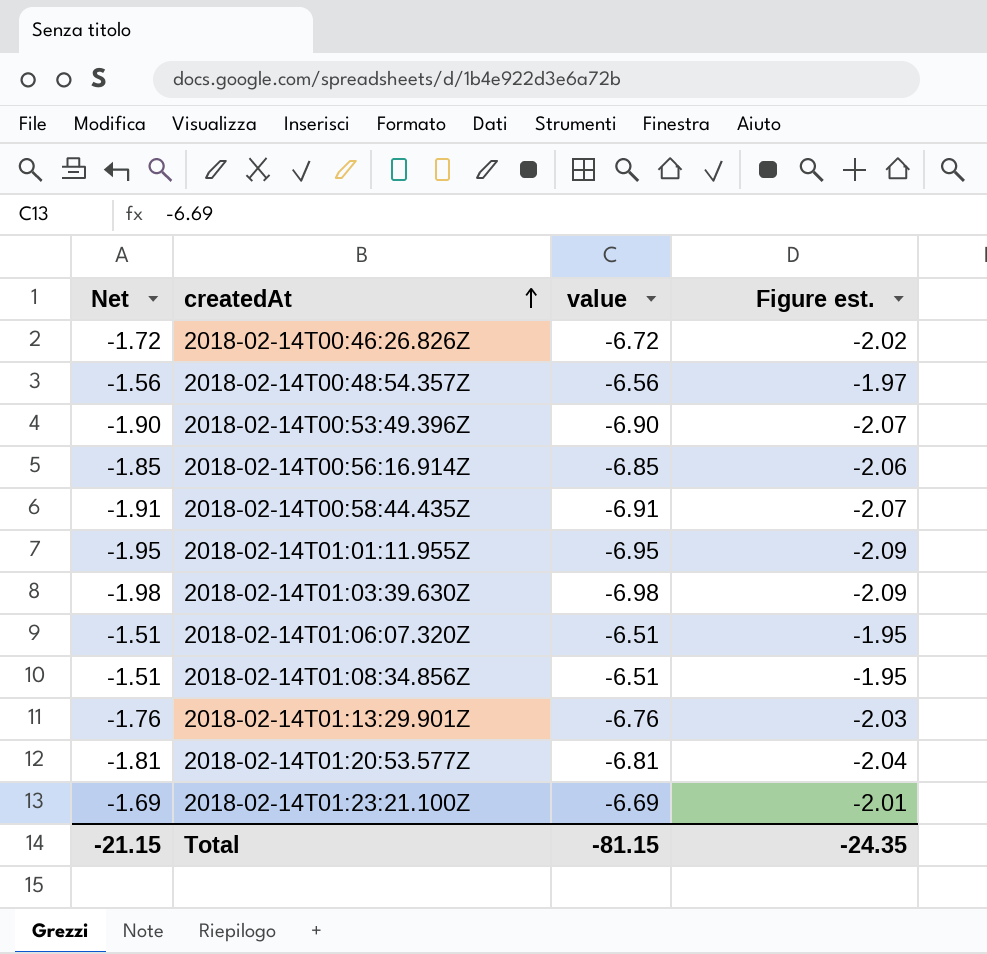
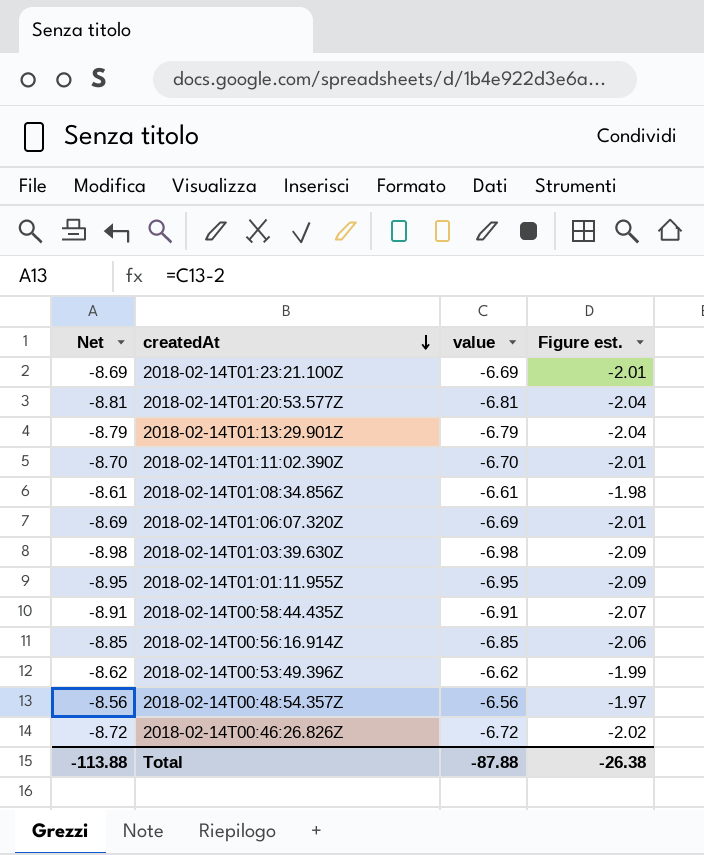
row order: createdAt ascending -> createdAt descending
column Net | formula: [value] + 5 -> [value] - 2
2018-02-14T01:13:29.901Z | value: -6.76 -> -6.79
2018-02-14T01:13:29.901Z | Figure est.: -2.03 -> -2.04
row 2018-02-14T01:11:02.390Z: none -> -8.70 | -6.70 | -2.01
2018-02-14T01:08:34.856Z | value: -6.51 -> -6.61
2018-02-14T01:08:34.856Z | Figure est.: -1.95 -> -1.98
2018-02-14T01:06:07.320Z | value: -6.51 -> -6.69
2018-02-14T01:06:07.320Z | Figure est.: -1.95 -> -2.01
2018-02-14T00:53:49.396Z | value: -6.90 -> -6.62
2018-02-14T00:53:49.396Z | Figure est.: -2.07 -> -1.99
Total | Net: -21.15 -> -113.88
Total | value: -81.15 -> -87.88
Total | Figure est.: -24.35 -> -26.38

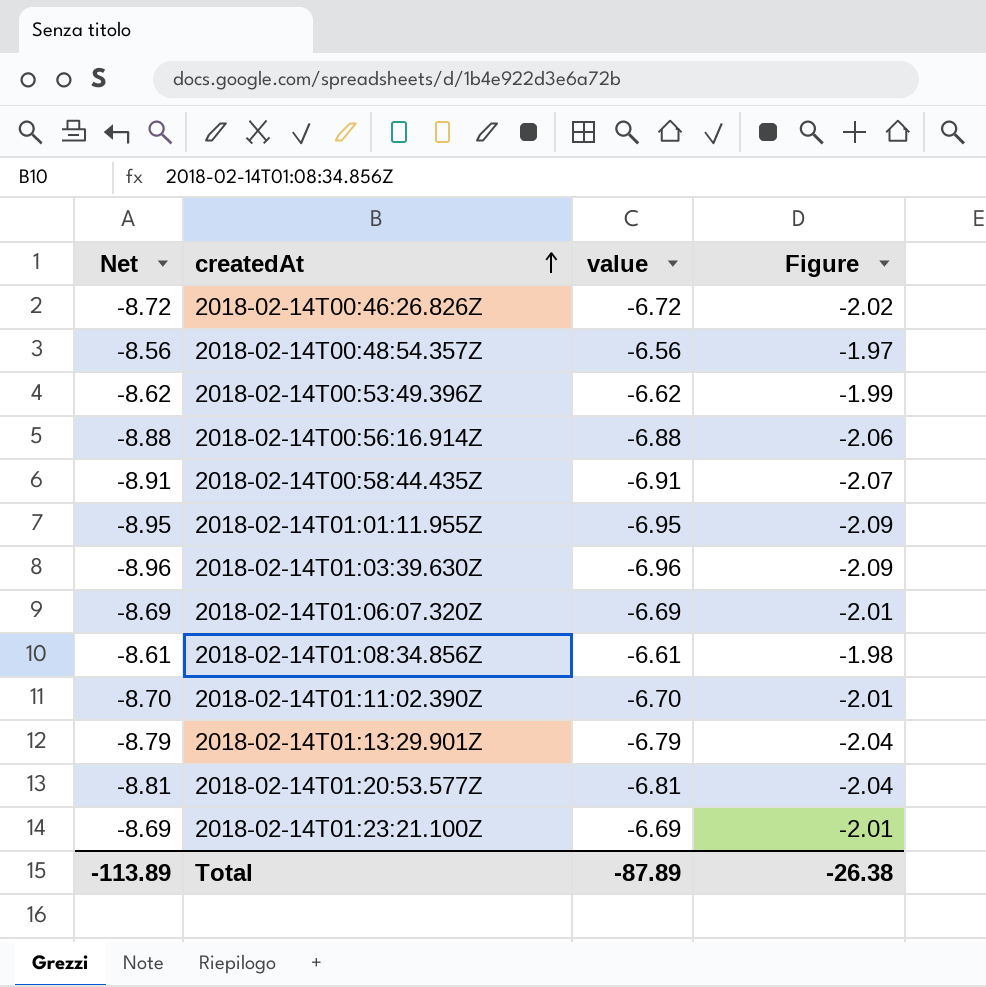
row order: createdAt descending -> createdAt ascending
column name: Figure est. -> Figure
2018-02-14T00:56:16.914Z | Net: -8.85 -> -8.88
2018-02-14T00:56:16.914Z | value: -6.85 -> -6.88
2018-02-14T01:03:39.630Z | Net: -8.98 -> -8.96
2018-02-14T01:03:39.630Z | value: -6.98 -> -6.96
Total | Net: -113.88 -> -113.89
Total | value: -87.88 -> -87.89

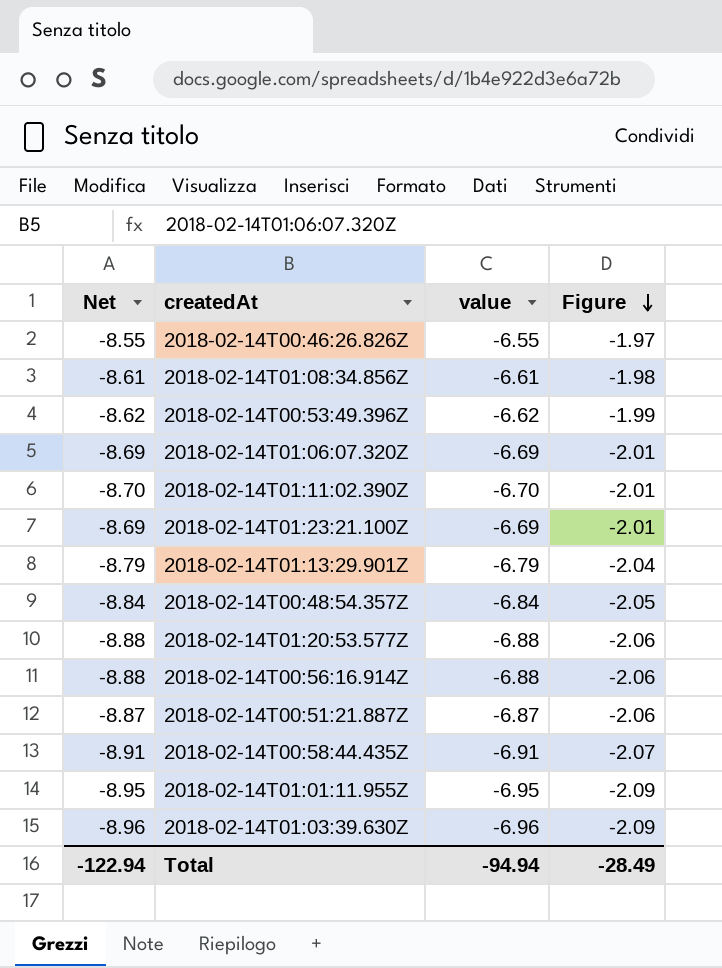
row order: createdAt ascending -> Figure descending
2018-02-14T00:46:26.826Z | Net: -8.72 -> -8.55
2018-02-14T00:46:26.826Z | value: -6.72 -> -6.55
2018-02-14T00:46:26.826Z | Figure: -2.02 -> -1.97
2018-02-14T00:48:54.357Z | Net: -8.56 -> -8.84
2018-02-14T00:48:54.357Z | value: -6.56 -> -6.84
2018-02-14T00:48:54.357Z | Figure: -1.97 -> -2.05
2018-02-14T01:20:53.577Z | Net: -8.81 -> -8.88
2018-02-14T01:20:53.577Z | value: -6.81 -> -6.88
2018-02-14T01:20:53.577Z | Figure: -2.04 -> -2.06
row 2018-02-14T00:51:21.887Z: none -> -8.87 | -6.87 | -2.06
Total | Net: -113.89 -> -122.94
Total | value: -87.89 -> -94.94
Total | Figure: -26.38 -> -28.49

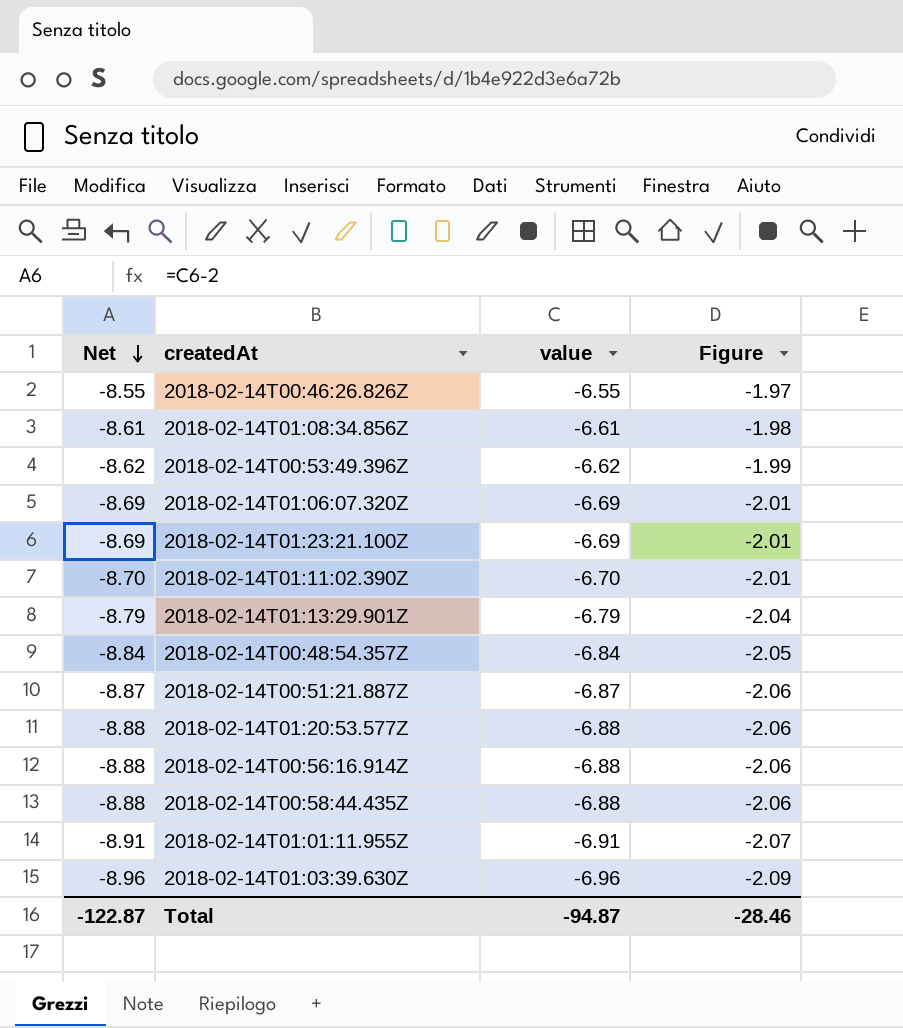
row order: Figure descending -> Net descending
2018-02-14T00:58:44.435Z | Net: -8.91 -> -8.88
2018-02-14T00:58:44.435Z | value: -6.91 -> -6.88
2018-02-14T00:58:44.435Z | Figure: -2.07 -> -2.06
2018-02-14T01:01:11.955Z | Net: -8.95 -> -8.91
2018-02-14T01:01:11.955Z | value: -6.95 -> -6.91
2018-02-14T01:01:11.955Z | Figure: -2.09 -> -2.07
Total | Net: -122.94 -> -122.87
Total | value: -94.94 -> -94.87
Total | Figure: -28.49 -> -28.46

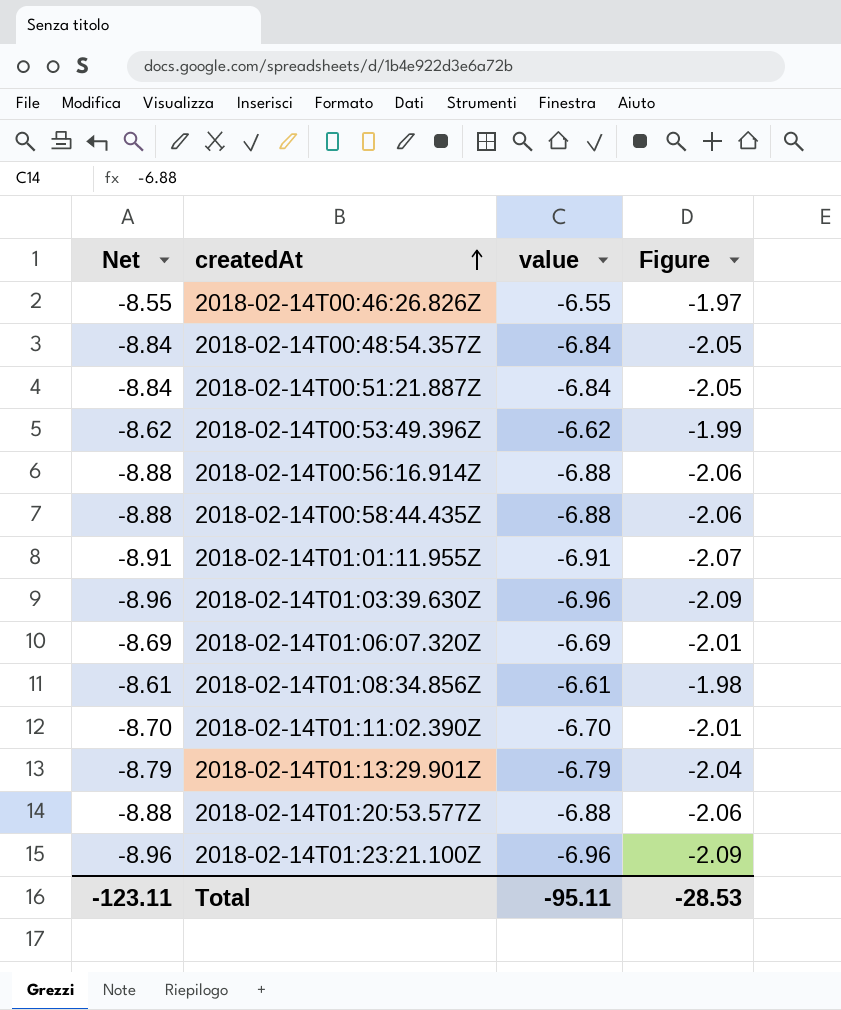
row order: Net descending -> createdAt ascending
2018-02-14T00:51:21.887Z | Net: -8.87 -> -8.84
2018-02-14T00:51:21.887Z | value: -6.87 -> -6.84
2018-02-14T00:51:21.887Z | Figure: -2.06 -> -2.05
2018-02-14T01:23:21.100Z | Net: -8.69 -> -8.96
2018-02-14T01:23:21.100Z | value: -6.69 -> -6.96
2018-02-14T01:23:21.100Z | Figure: -2.01 -> -2.09
Total | Net: -122.87 -> -123.11
Total | value: -94.87 -> -95.11
Total | Figure: -28.46 -> -28.53

